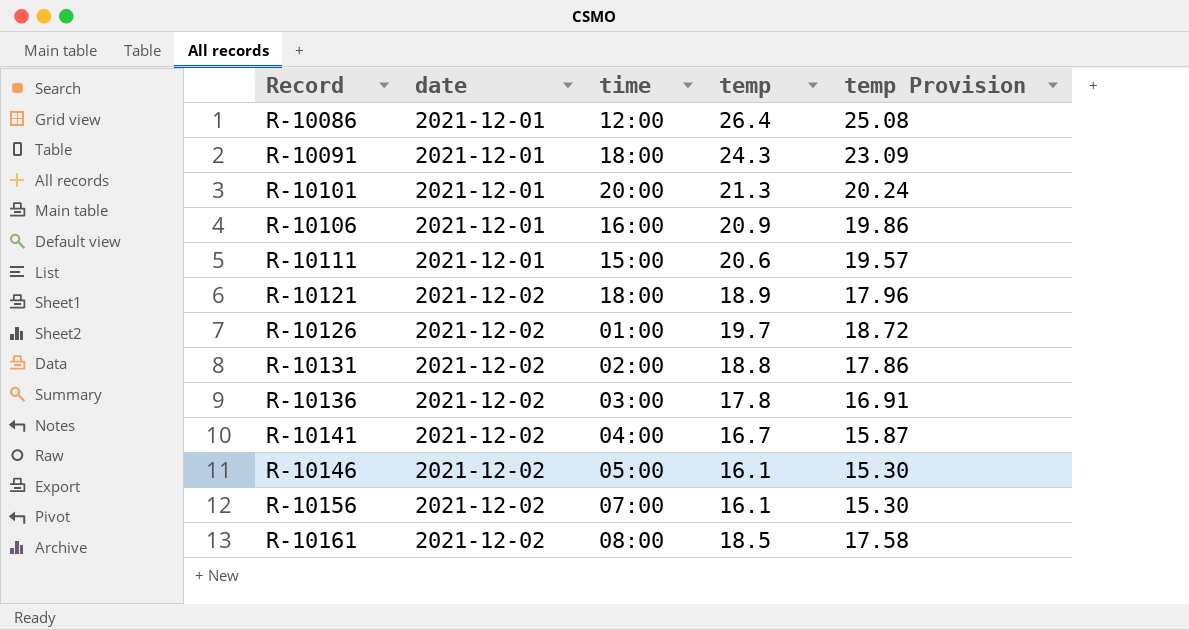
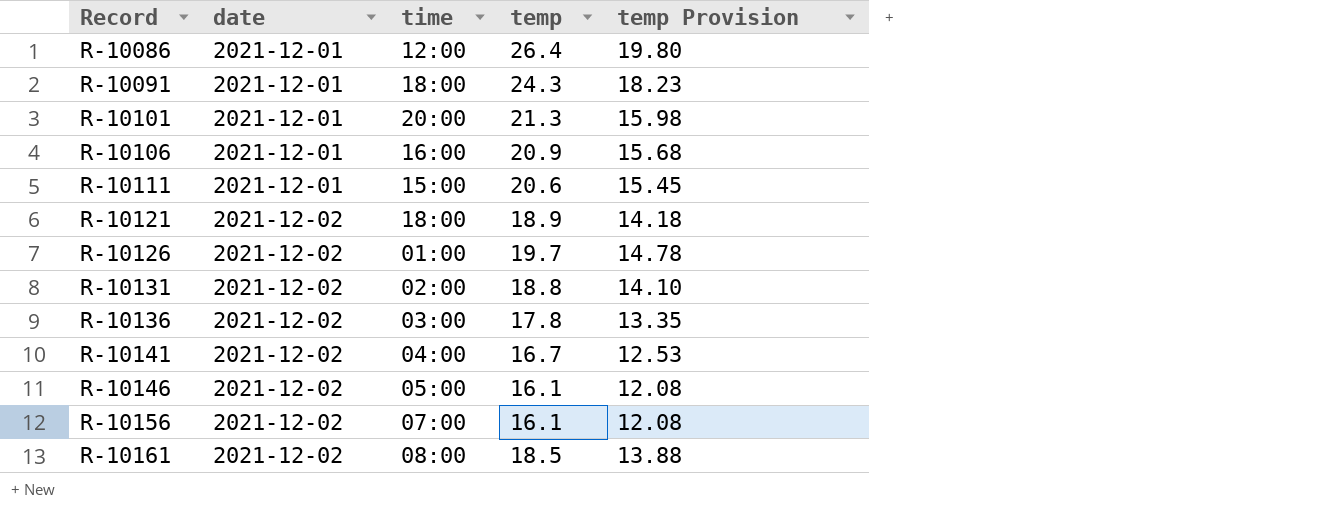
column temp Provision | formula: [temp] * 0.95 -> [temp] * 0.75

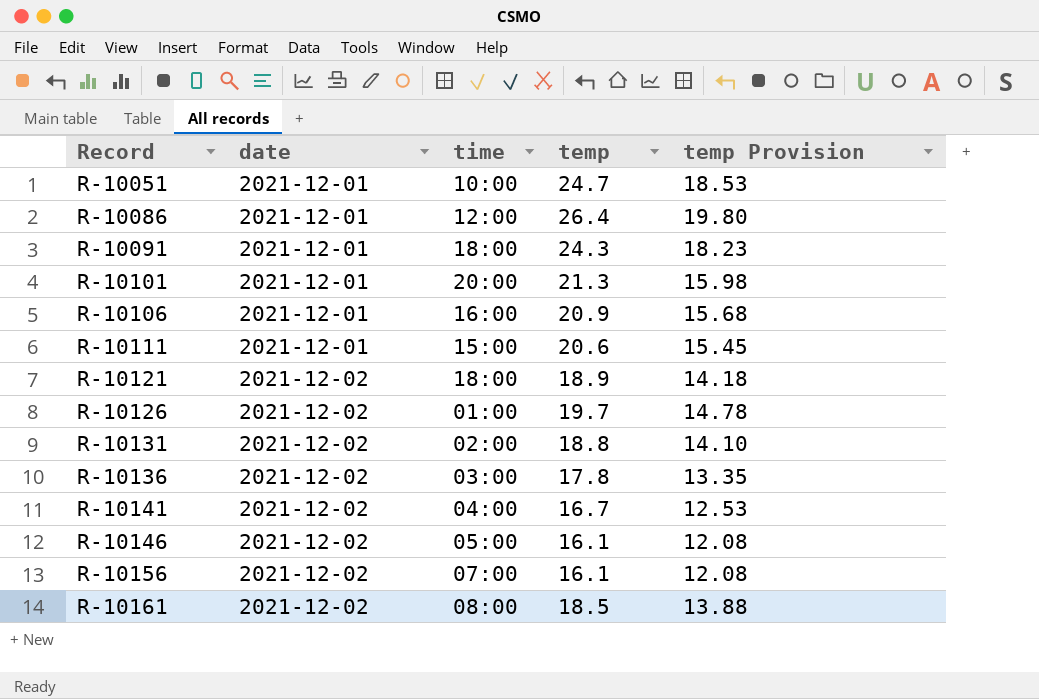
row R-10051: none -> 2021-12-01 | 10:00 | 24.7 | 18.53

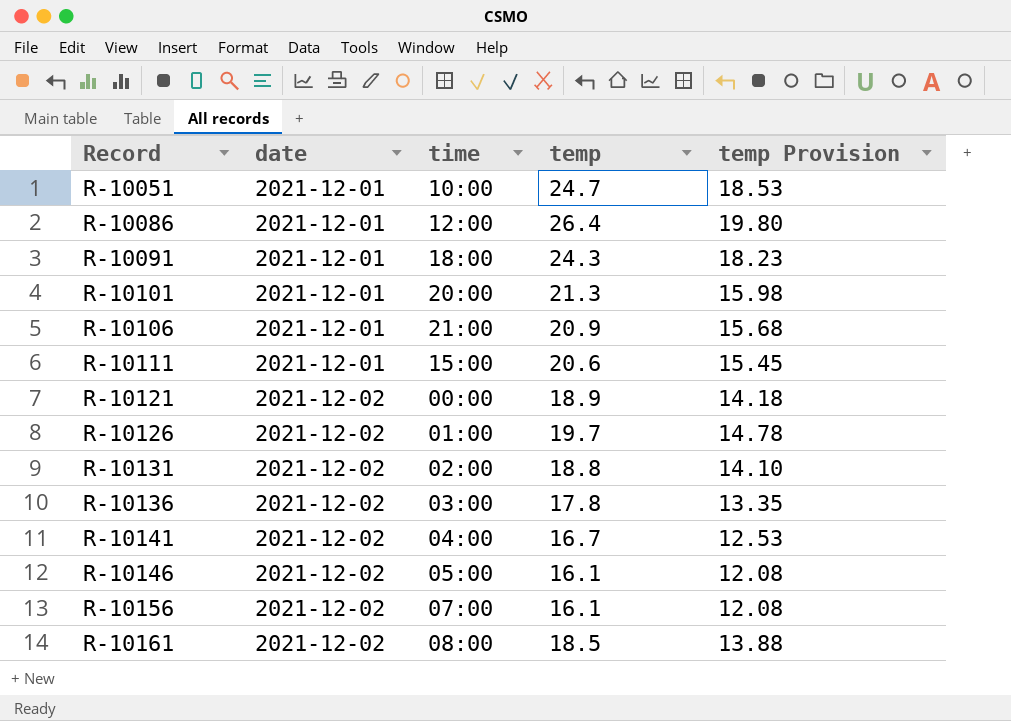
R-10106 | time: 16:00 -> 21:00
R-10121 | time: 18:00 -> 00:00

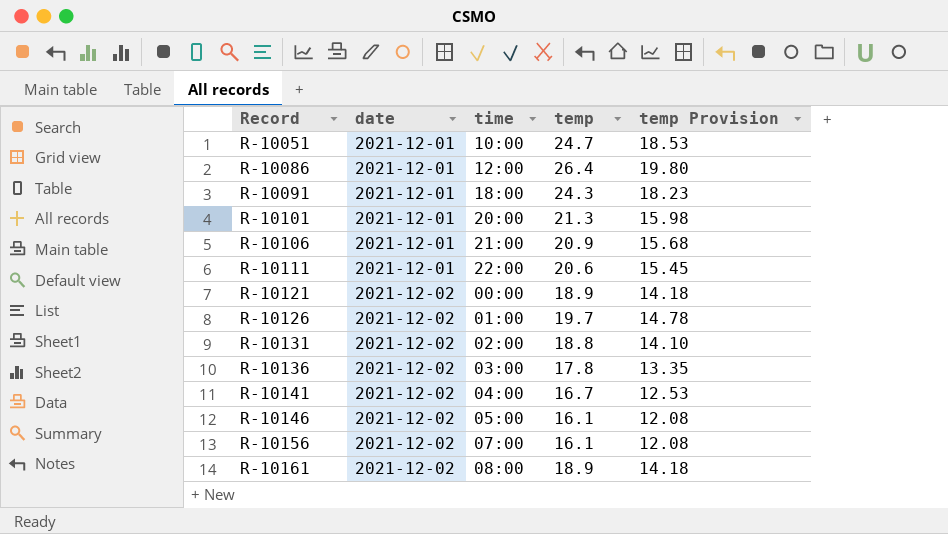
R-10111 | time: 15:00 -> 22:00
R-10161 | temp: 18.5 -> 18.9
R-10161 | temp Provision: 13.88 -> 14.18

